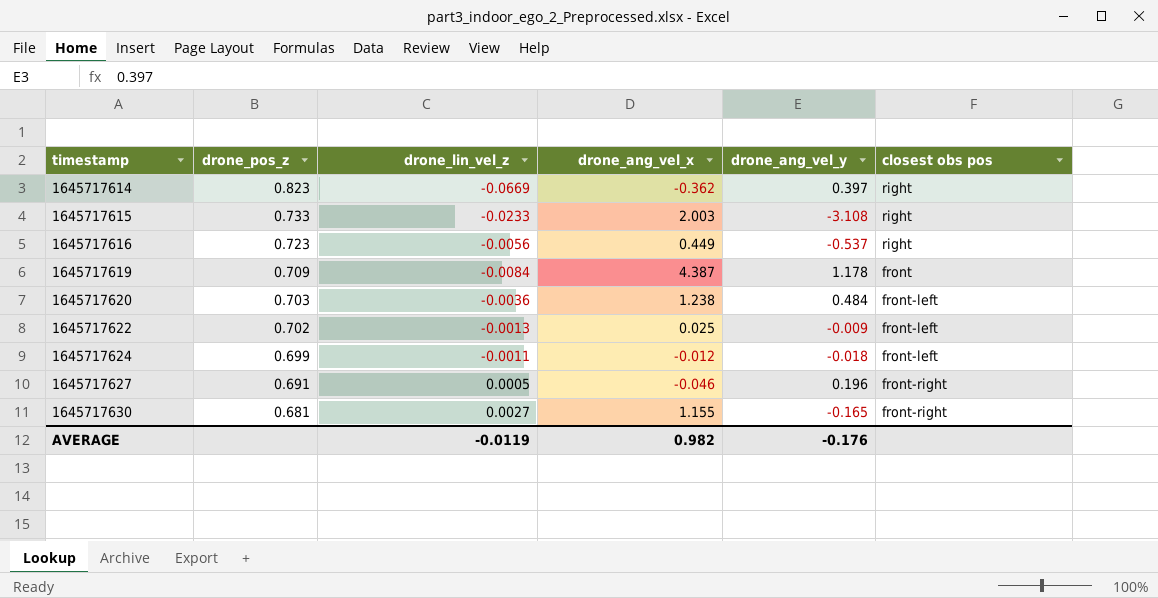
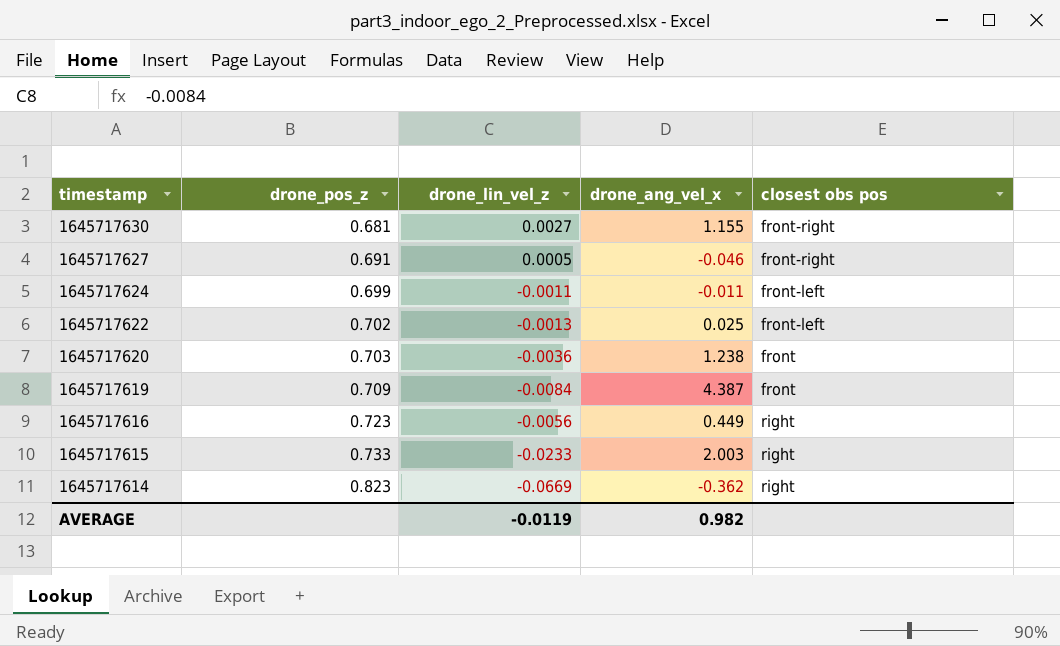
row order: timestamp ascending -> timestamp descending
column drone_ang_vel_y | position: 5 -> none
1645717624 | drone_ang_vel_x: -0.012 -> -0.011
1645717620 | closest obs pos: front-left -> front

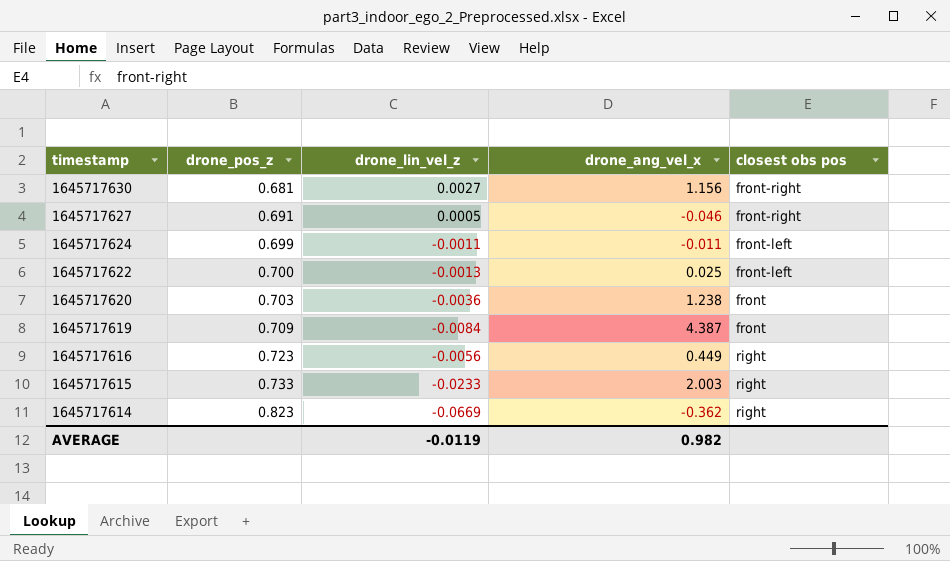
1645717630 | drone_ang_vel_x: 1.155 -> 1.156
1645717622 | drone_pos_z: 0.702 -> 0.700

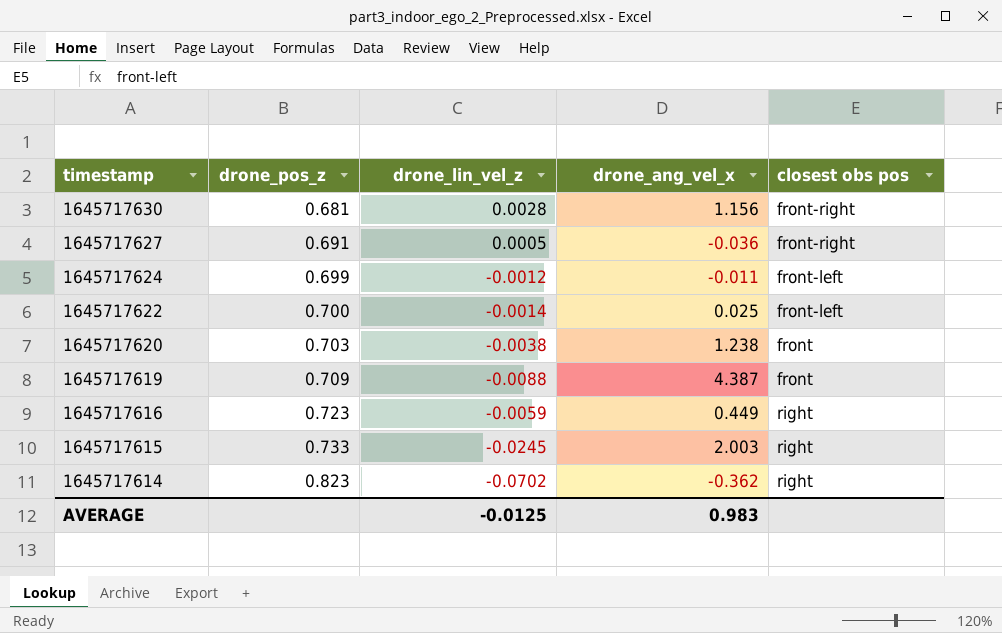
1645717630 | drone_lin_vel_z: 0.0027 -> 0.0028
1645717627 | drone_ang_vel_x: -0.046 -> -0.036
1645717624 | drone_lin_vel_z: -0.0011 -> -0.0012
1645717622 | drone_lin_vel_z: -0.0013 -> -0.0014
1645717620 | drone_lin_vel_z: -0.0036 -> -0.0038
1645717619 | drone_lin_vel_z: -0.0084 -> -0.0088
1645717616 | drone_lin_vel_z: -0.0056 -> -0.0059
1645717615 | drone_lin_vel_z: -0.0233 -> -0.0245
1645717614 | drone_lin_vel_z: -0.0669 -> -0.0702
AVERAGE | drone_lin_vel_z: -0.0119 -> -0.0125
AVERAGE | drone_ang_vel_x: 0.982 -> 0.983

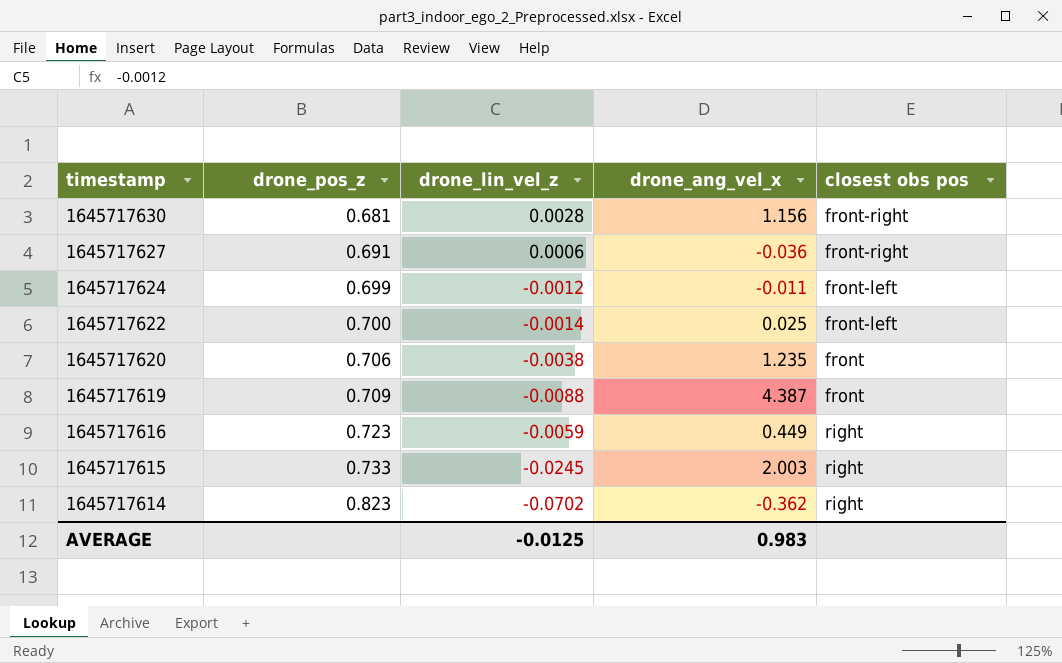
1645717627 | drone_lin_vel_z: 0.0005 -> 0.0006
1645717620 | drone_pos_z: 0.703 -> 0.706
1645717620 | drone_ang_vel_x: 1.238 -> 1.235

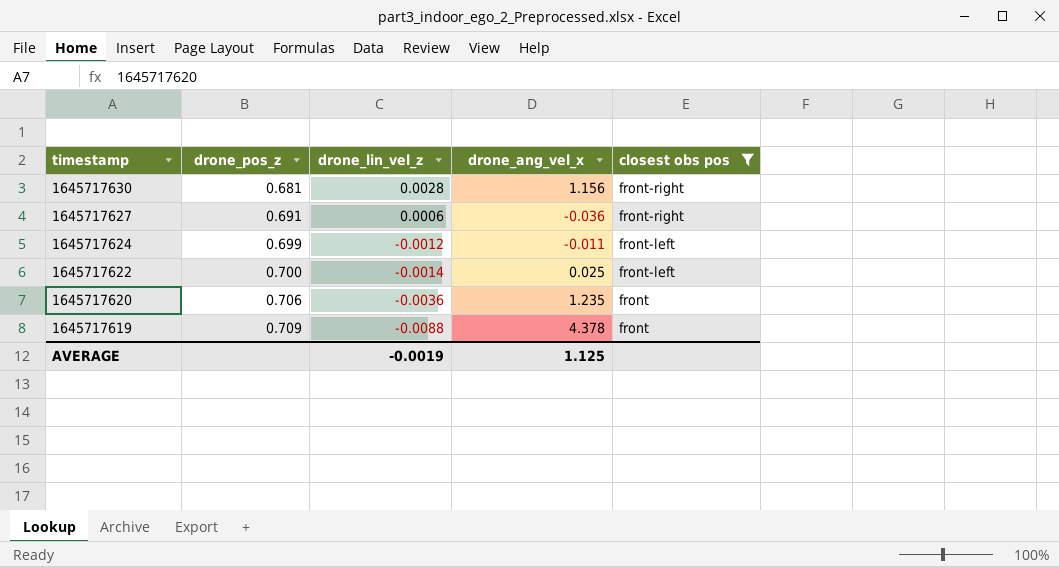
filter: none -> closest obs pos != right
1645717620 | drone_lin_vel_z: -0.0038 -> -0.0036
1645717619 | drone_ang_vel_x: 4.387 -> 4.378
AVERAGE | drone_lin_vel_z: -0.0125 -> -0.0019
AVERAGE | drone_ang_vel_x: 0.983 -> 1.125

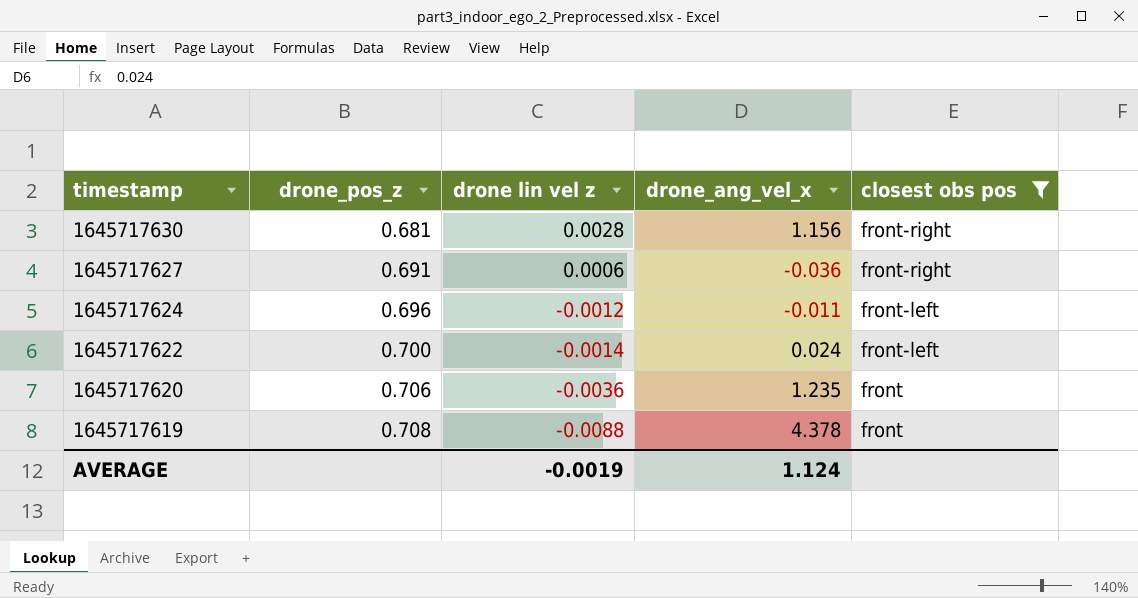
column name: drone_lin_vel_z -> drone lin vel z
1645717624 | drone_pos_z: 0.699 -> 0.696
1645717622 | drone_ang_vel_x: 0.025 -> 0.024
1645717619 | drone_pos_z: 0.709 -> 0.708
AVERAGE | drone_ang_vel_x: 1.125 -> 1.124

